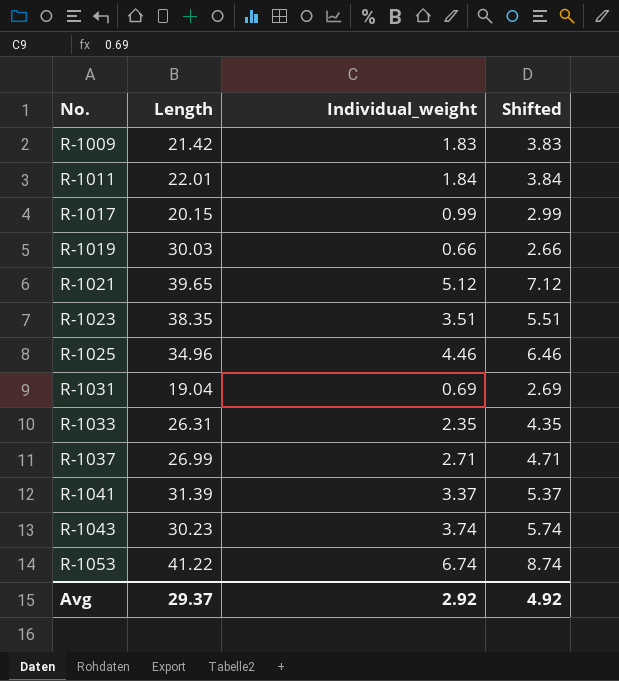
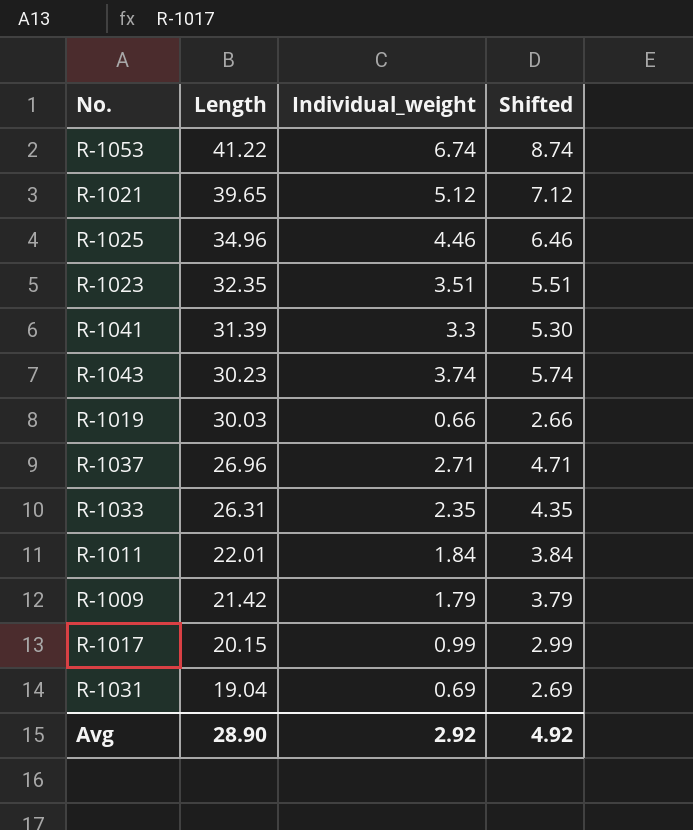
row order: No. ascending -> Length descending
R-1023 | Length: 38.35 -> 32.35
R-1041 | Individual_weight: 3.37 -> 3.3
R-1041 | Shifted: 5.37 -> 5.30
R-1037 | Length: 26.99 -> 26.96
R-1009 | Individual_weight: 1.83 -> 1.79
R-1009 | Shifted: 3.83 -> 3.79
Avg | Length: 29.37 -> 28.90

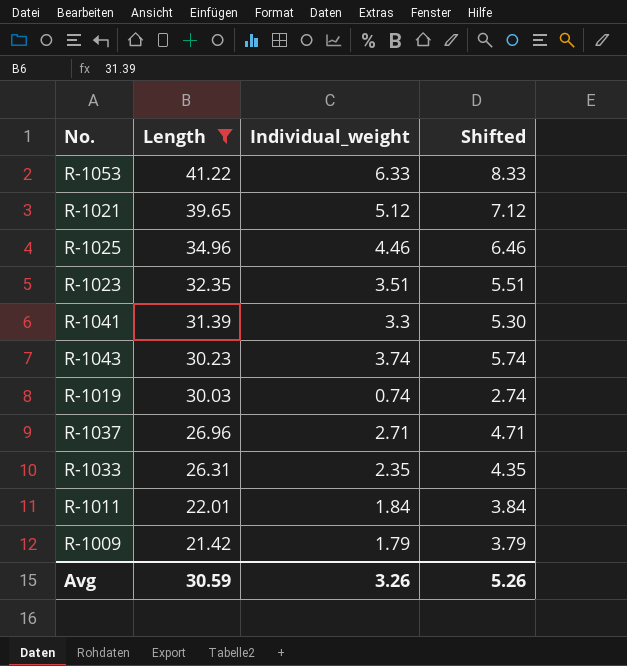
filter: none -> Length >= 21.42
R-1053 | Individual_weight: 6.74 -> 6.33
R-1053 | Shifted: 8.74 -> 8.33
R-1019 | Individual_weight: 0.66 -> 0.74
R-1019 | Shifted: 2.66 -> 2.74
Avg | Length: 28.90 -> 30.59
Avg | Individual_weight: 2.92 -> 3.26
Avg | Shifted: 4.92 -> 5.26

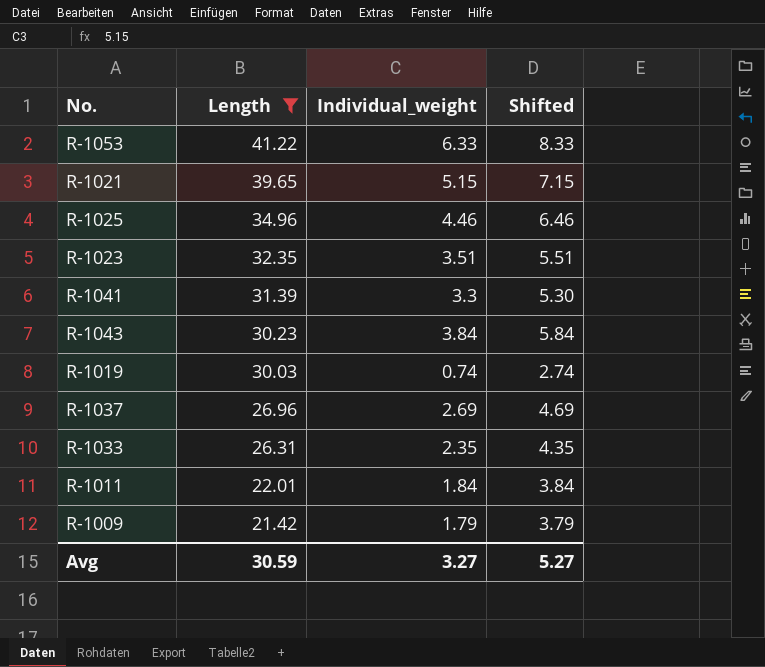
R-1021 | Individual_weight: 5.12 -> 5.15
R-1021 | Shifted: 7.12 -> 7.15
R-1043 | Individual_weight: 3.74 -> 3.84
R-1043 | Shifted: 5.74 -> 5.84
R-1037 | Individual_weight: 2.71 -> 2.69
R-1037 | Shifted: 4.71 -> 4.69
Avg | Individual_weight: 3.26 -> 3.27
Avg | Shifted: 5.26 -> 5.27

